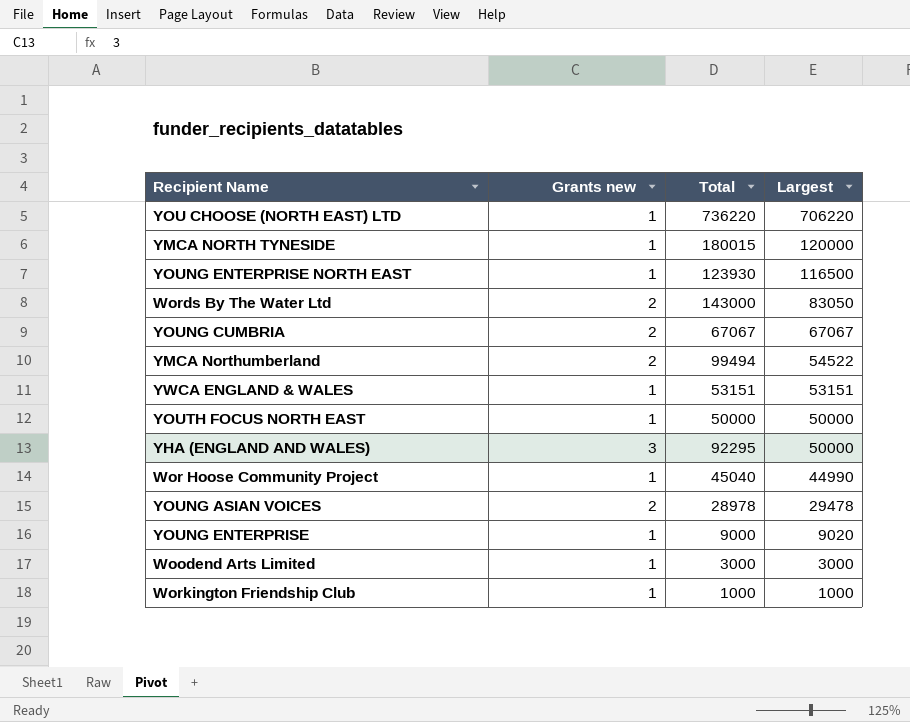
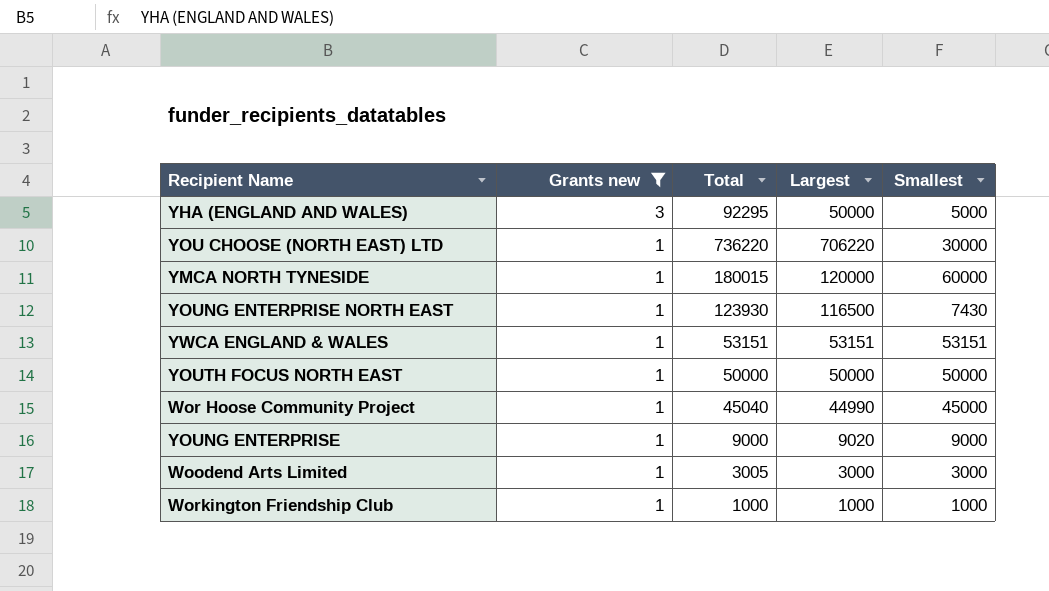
filter: none -> Grants new != 2
row order: Largest descending -> Grants new descending
column Smallest | position: none -> 5
Woodend Arts Limited | Total: 3000 -> 3005

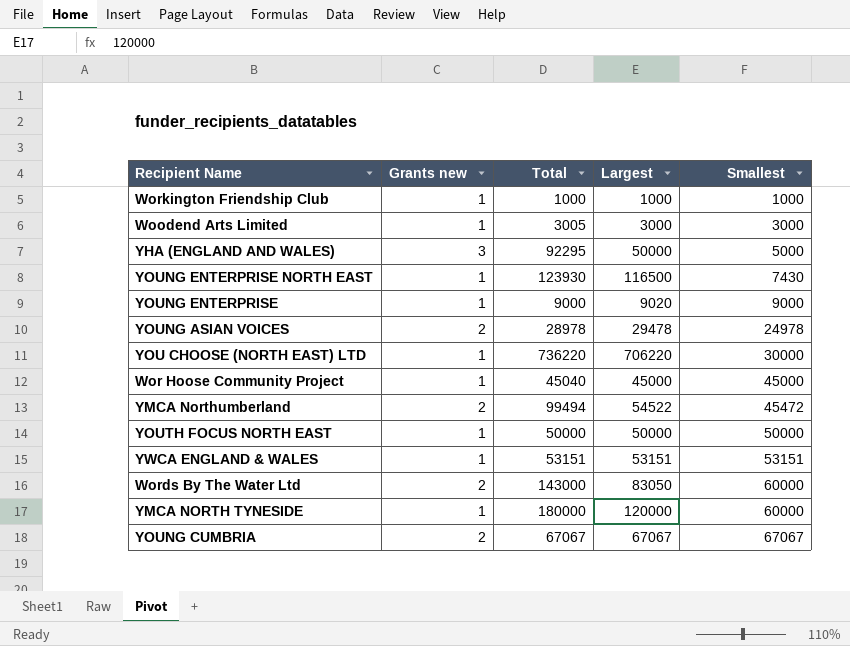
filter: Grants new != 2 -> none
row order: Grants new descending -> Smallest ascending
Wor Hoose Community Project | Largest: 44990 -> 45000
YMCA NORTH TYNESIDE | Total: 180015 -> 180000

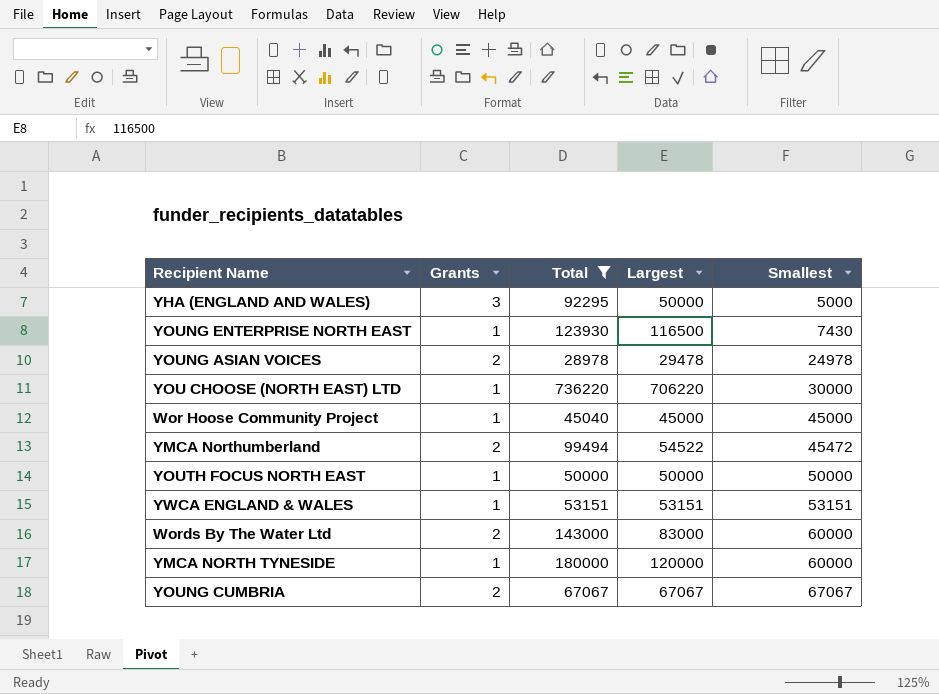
filter: none -> Total >= 28978
column name: Grants new -> Grants
Words By The Water Ltd | Largest: 83050 -> 83000

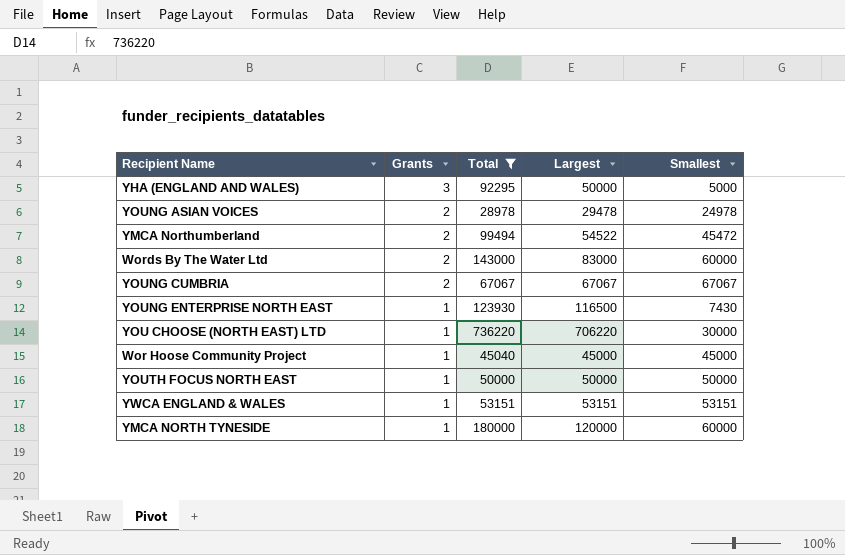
row order: Smallest ascending -> Grants descending

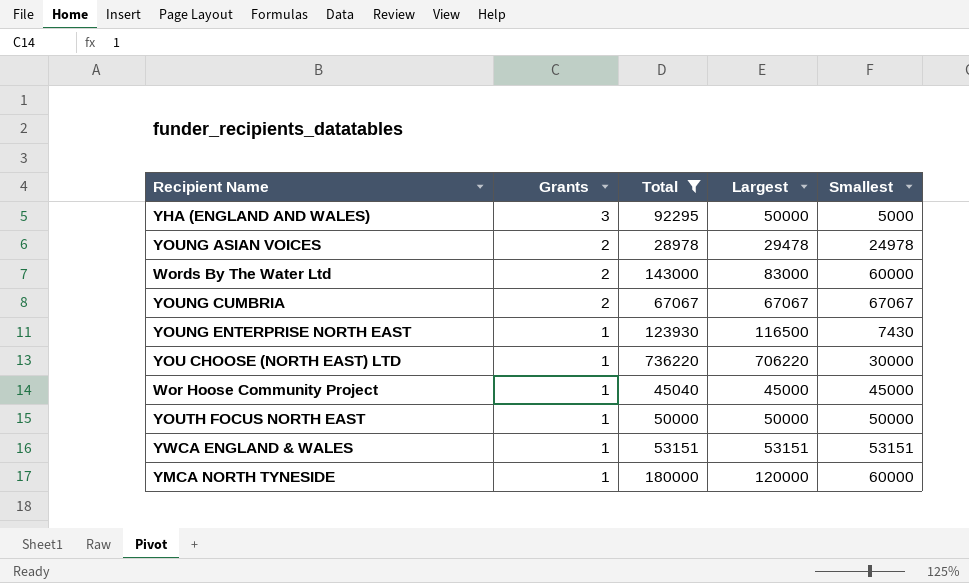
row YMCA Northumberland: 2 | 99494 | 54522 | 45472 -> none

